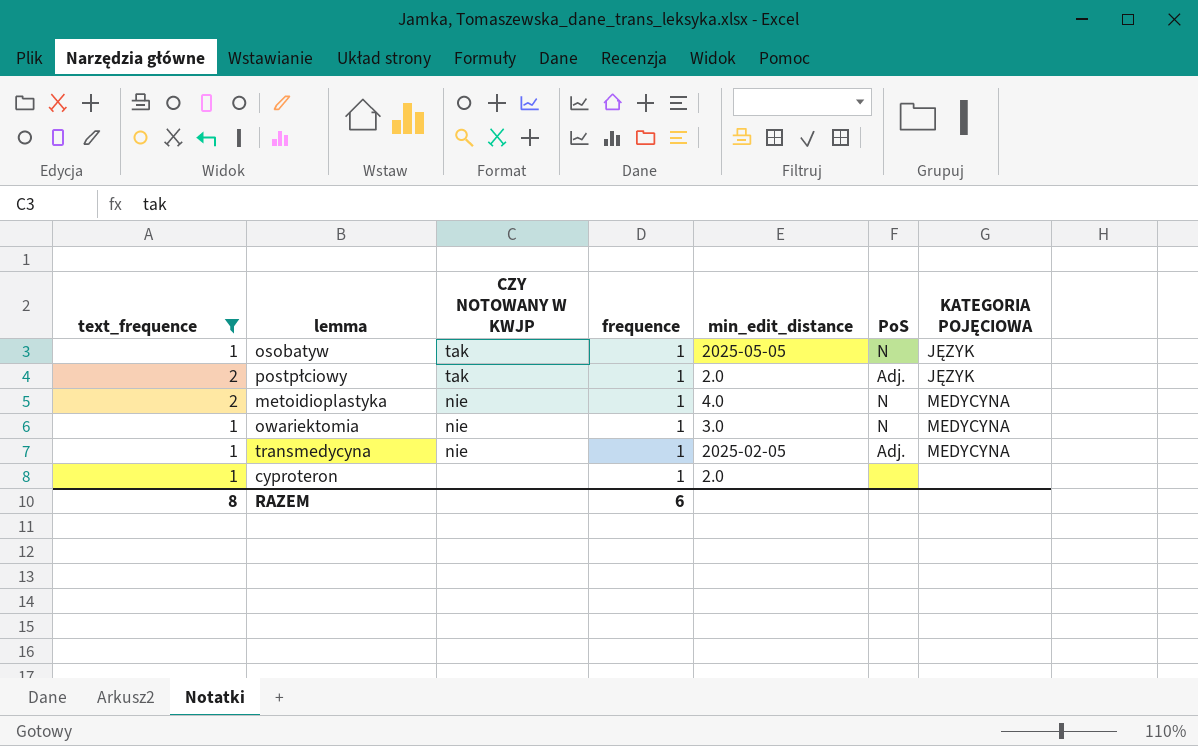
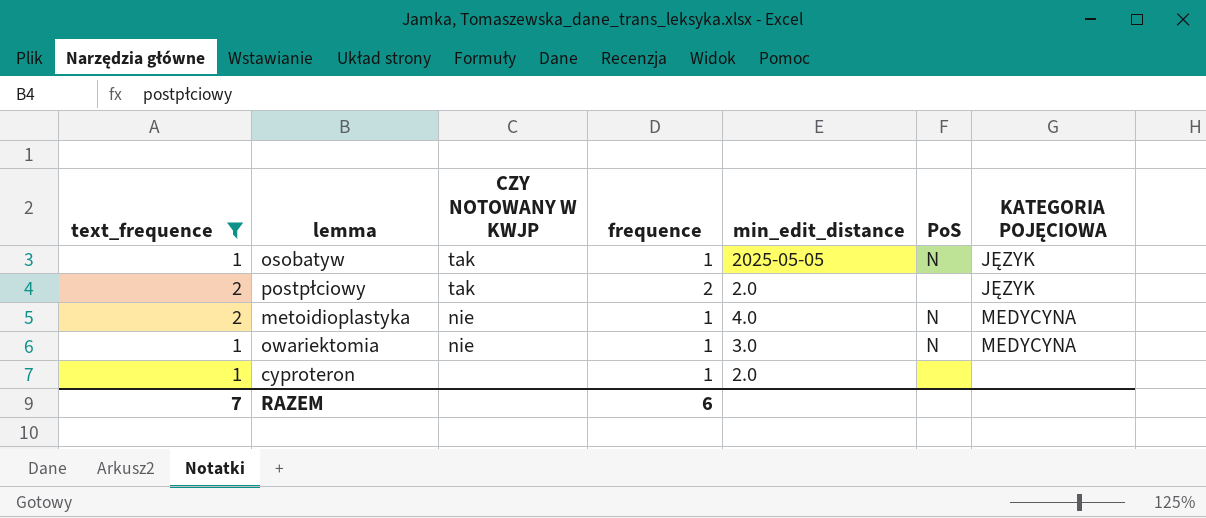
row transmedycyna: 1 | nie | 1 | 2025-02-05 | Adj. | MEDYCYNA -> none
postpłciowy | frequence: 1 -> 2
postpłciowy | PoS: Adj. -> none
RAZEM | text_frequence: 8 -> 7

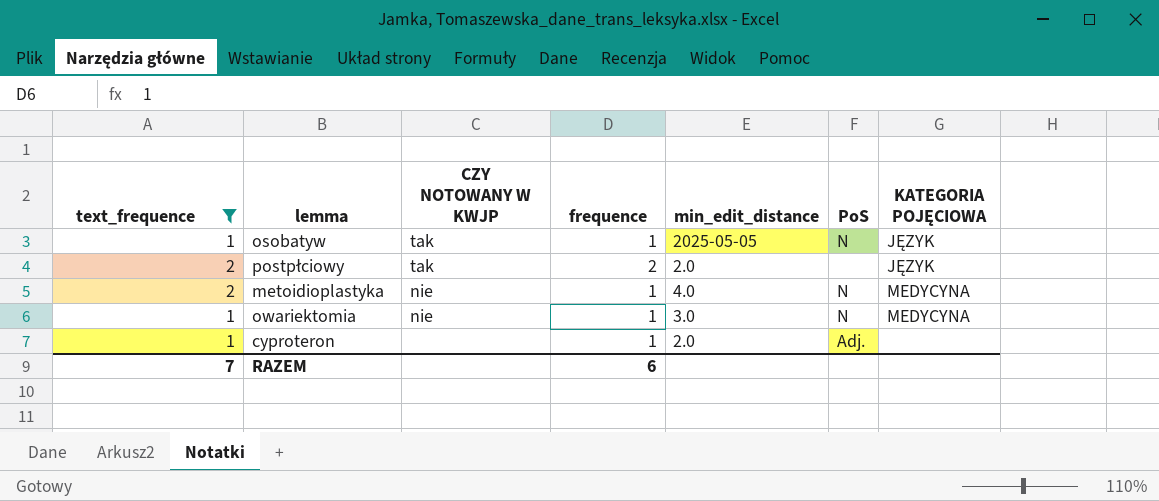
cyproteron | PoS: none -> Adj.

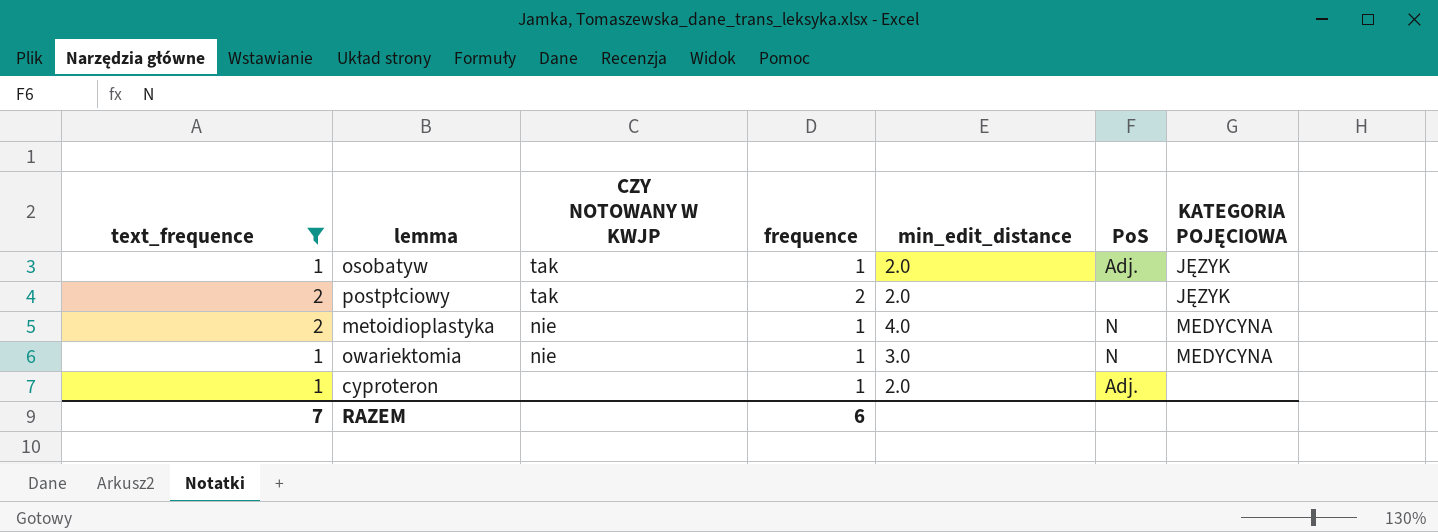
osobatyw | min_edit_distance: 2025-05-05 -> 2.0
osobatyw | PoS: N -> Adj.

